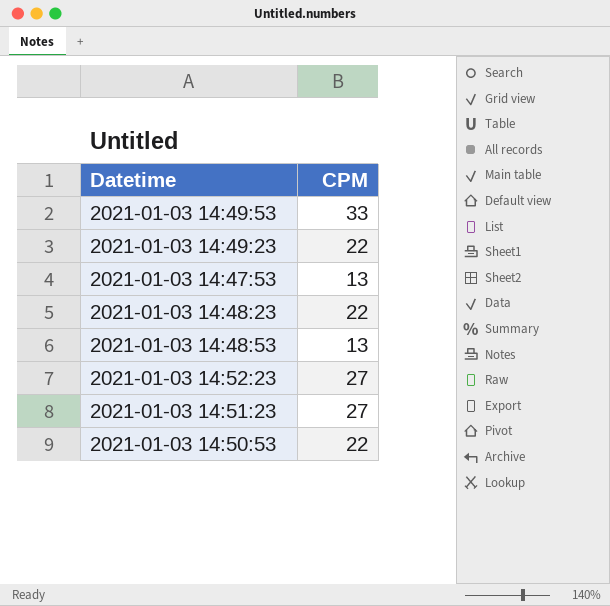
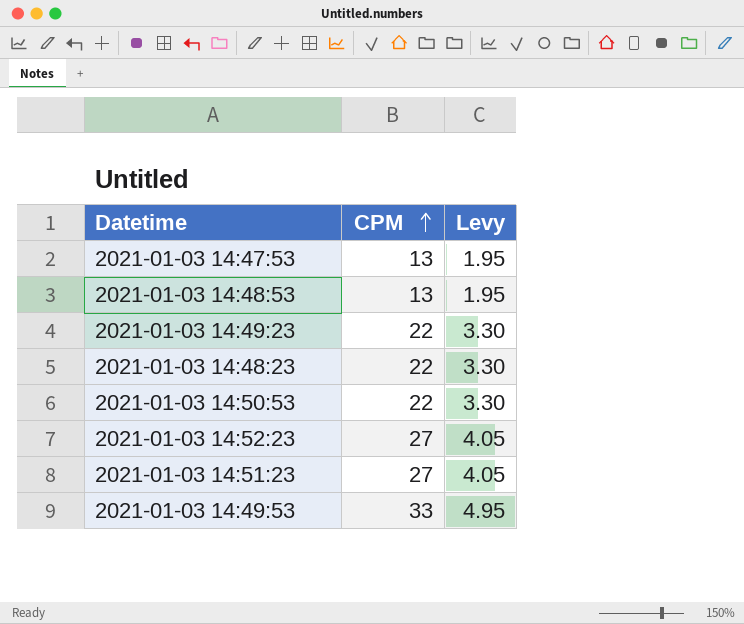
row order: none -> CPM ascending
column Levy | formula: none -> [CPM] * 0.15

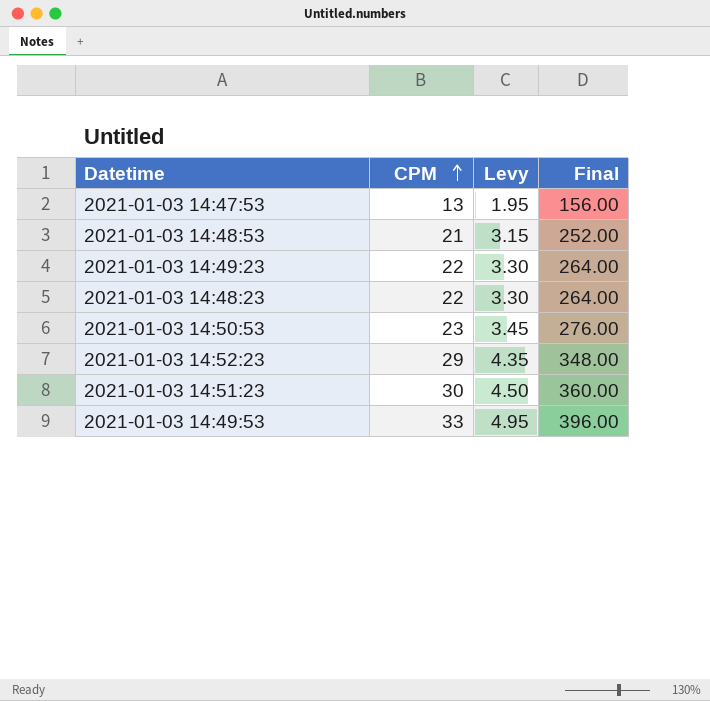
column Final | formula: none -> [CPM] * 12
2021-01-03 14:48:53 | CPM: 13 -> 21
2021-01-03 14:48:53 | Levy: 1.95 -> 3.15
2021-01-03 14:50:53 | CPM: 22 -> 23
2021-01-03 14:50:53 | Levy: 3.30 -> 3.45
2021-01-03 14:52:23 | CPM: 27 -> 29
2021-01-03 14:52:23 | Levy: 4.05 -> 4.35
2021-01-03 14:51:23 | CPM: 27 -> 30
2021-01-03 14:51:23 | Levy: 4.05 -> 4.50

